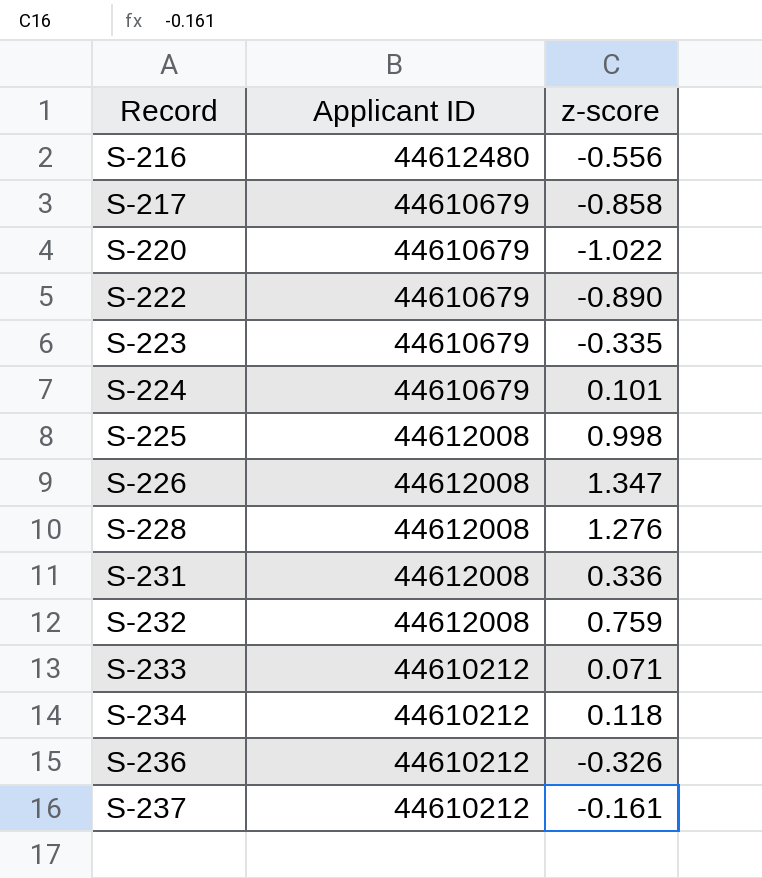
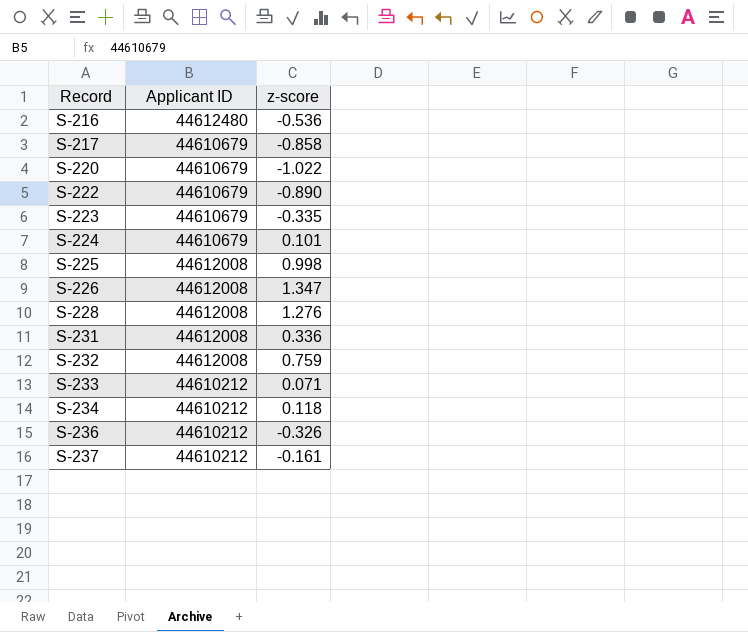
S-216 | z-score: -0.556 -> -0.536

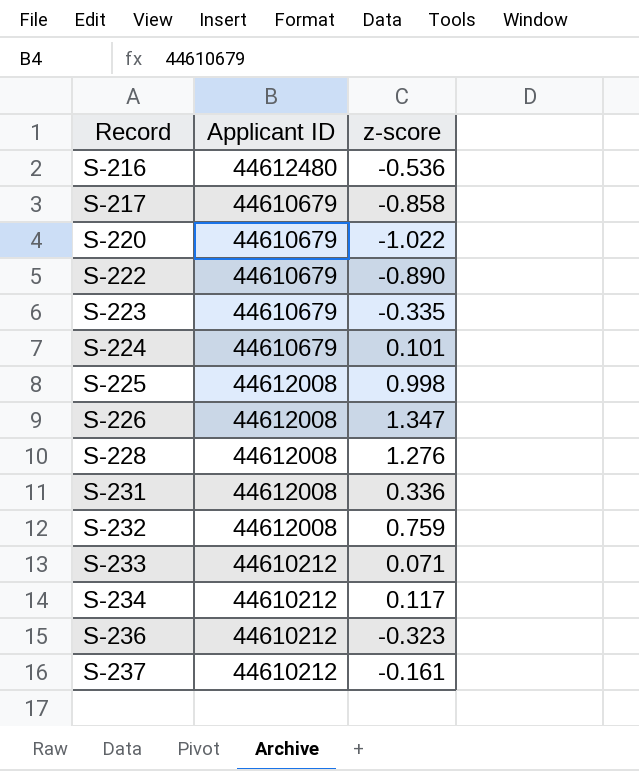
S-234 | z-score: 0.118 -> 0.117
S-236 | z-score: -0.326 -> -0.323

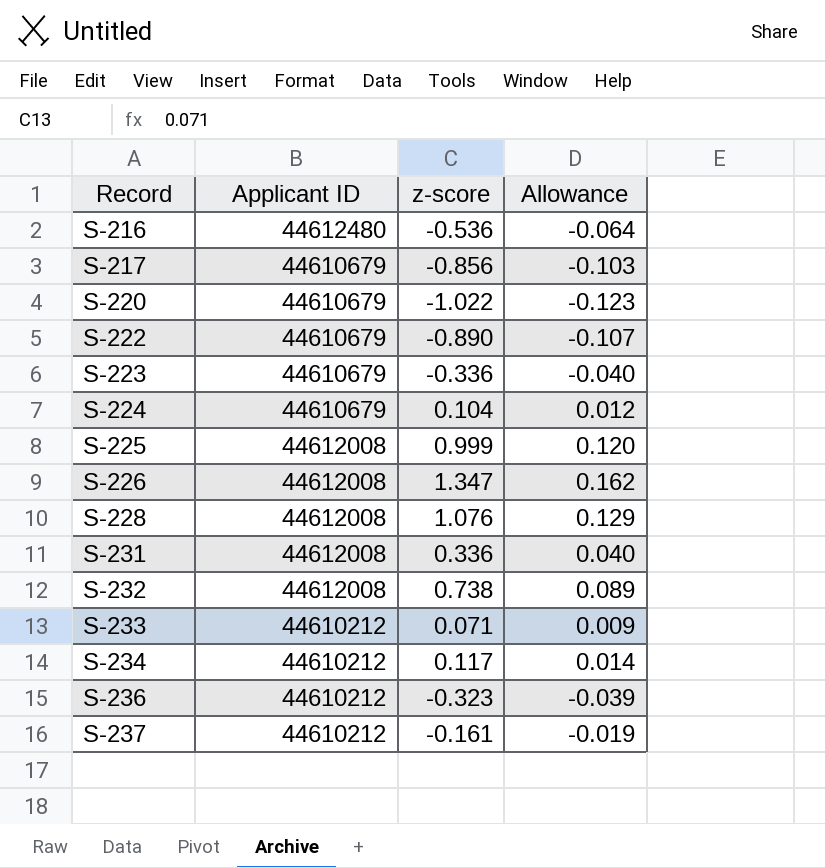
column Allowance | formula: none -> [z-score] * 0.12
S-217 | z-score: -0.858 -> -0.856
S-223 | z-score: -0.335 -> -0.336
S-224 | z-score: 0.101 -> 0.104
S-225 | z-score: 0.998 -> 0.999
S-228 | z-score: 1.276 -> 1.076
S-232 | z-score: 0.759 -> 0.738

